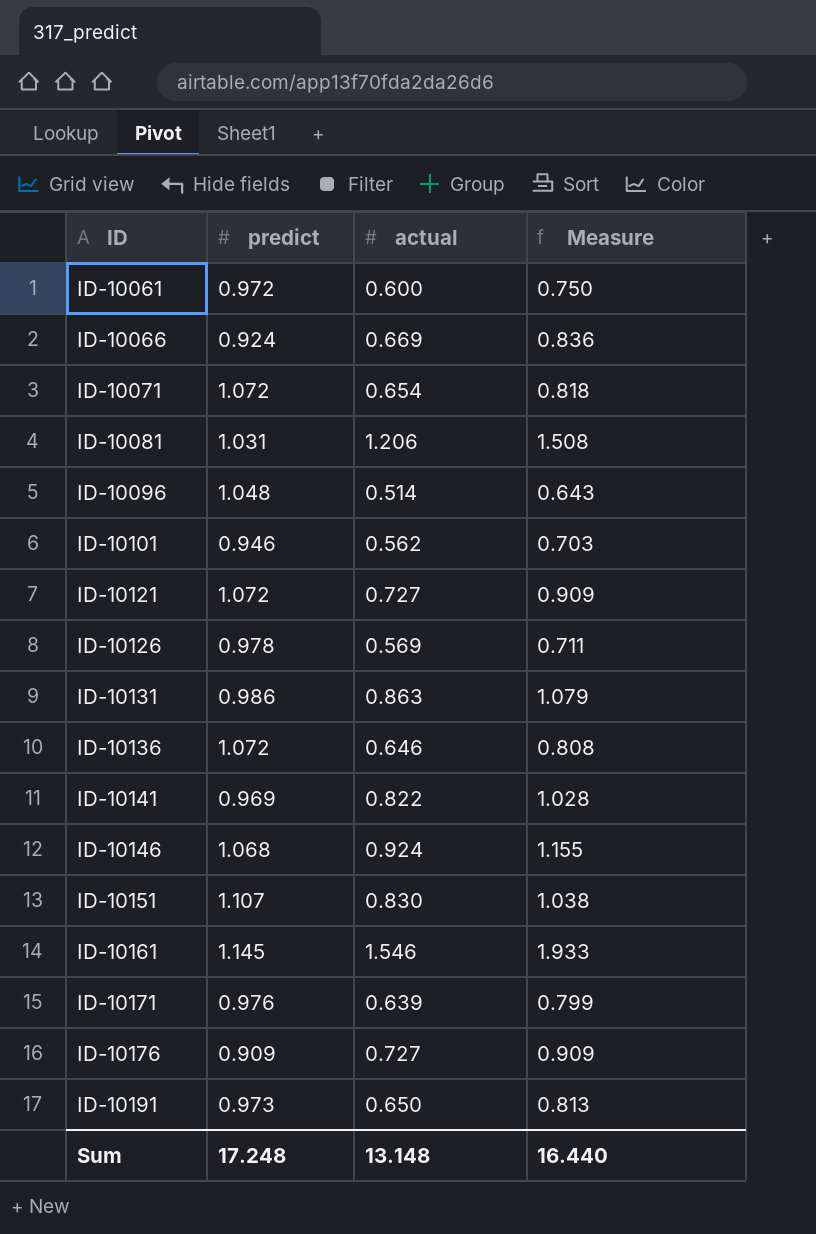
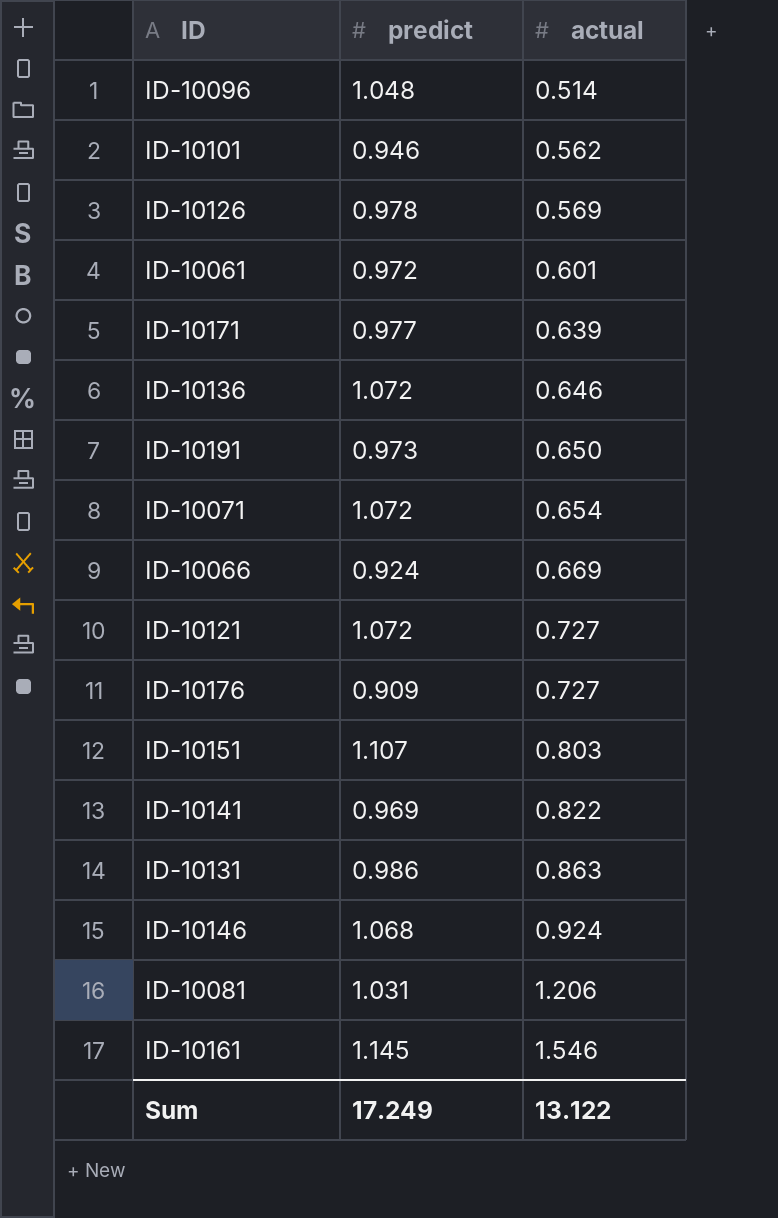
row order: ID ascending -> actual ascending
column Measure | formula: [actual] * 1.25 -> none
ID-10061 | actual: 0.600 -> 0.601
ID-10171 | predict: 0.976 -> 0.977
ID-10151 | actual: 0.830 -> 0.803
Sum | predict: 17.248 -> 17.249
Sum | actual: 13.148 -> 13.122

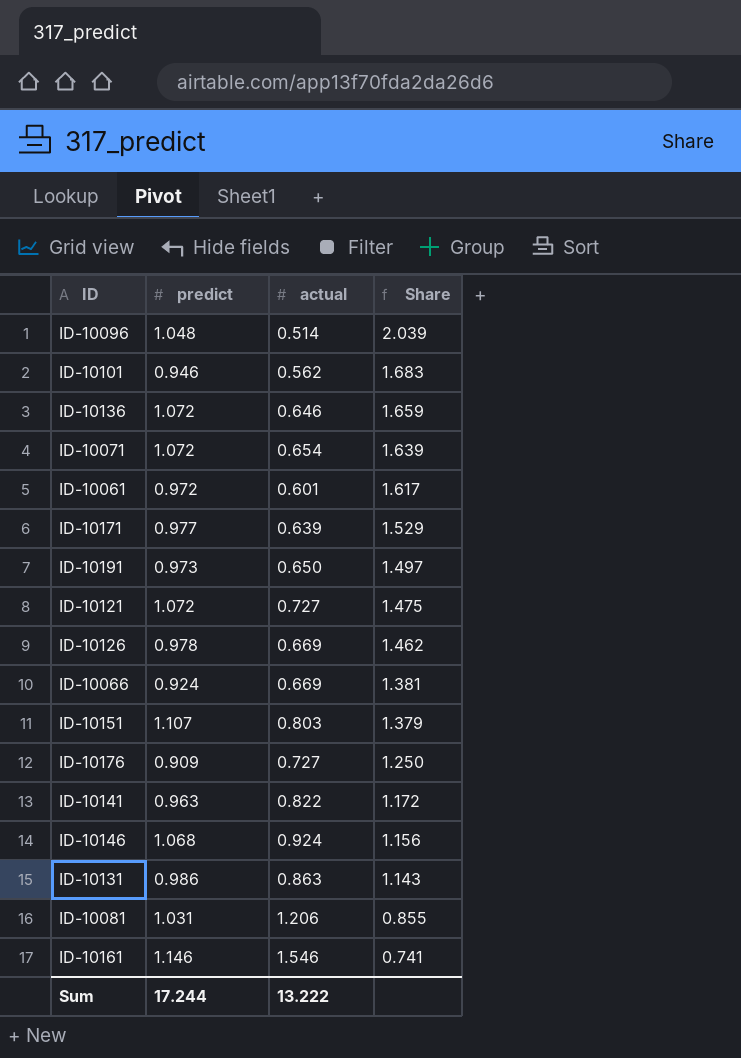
row order: actual ascending -> Share descending
column Share | formula: none -> [predict] / [actual]
ID-10126 | actual: 0.569 -> 0.669
ID-10141 | predict: 0.969 -> 0.963
ID-10161 | predict: 1.145 -> 1.146
Sum | predict: 17.249 -> 17.244
Sum | actual: 13.122 -> 13.222

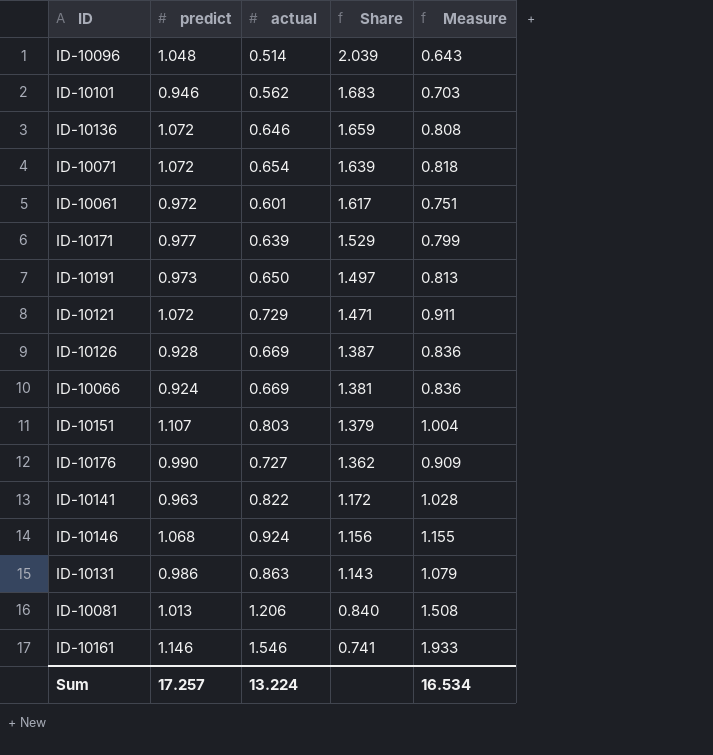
column Measure | formula: none -> [actual] * 1.25
ID-10121 | actual: 0.727 -> 0.729
ID-10121 | Share: 1.475 -> 1.471
ID-10126 | predict: 0.978 -> 0.928
ID-10126 | Share: 1.462 -> 1.387
ID-10176 | predict: 0.909 -> 0.990
ID-10176 | Share: 1.250 -> 1.362
ID-10081 | predict: 1.031 -> 1.013
ID-10081 | Share: 0.855 -> 0.840
Sum | predict: 17.244 -> 17.257
Sum | actual: 13.222 -> 13.224

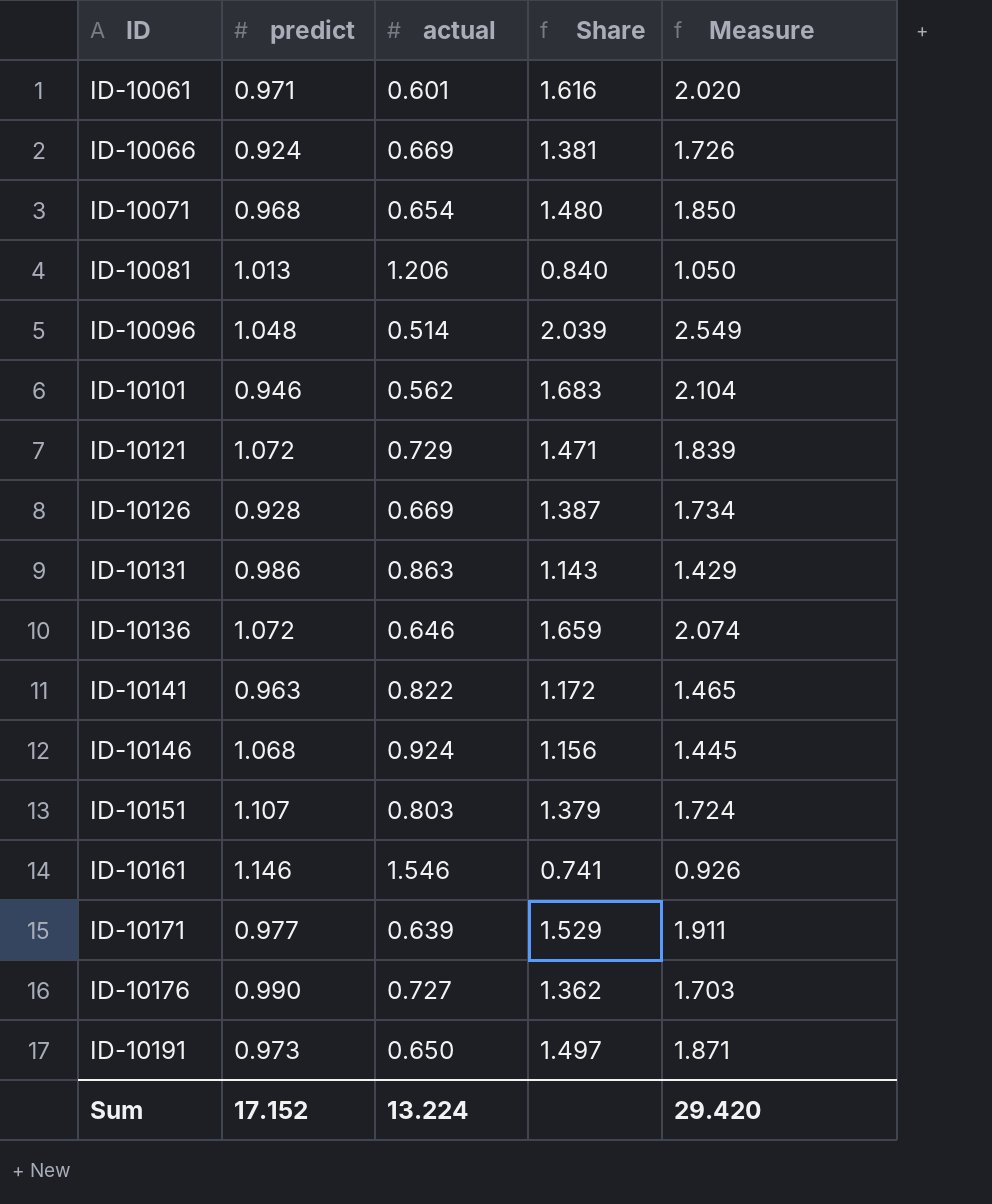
row order: Share descending -> ID ascending
column Measure | formula: [actual] * 1.25 -> [Share] * 1.25
ID-10061 | predict: 0.972 -> 0.971
ID-10061 | Share: 1.617 -> 1.616
ID-10071 | predict: 1.072 -> 0.968
ID-10071 | Share: 1.639 -> 1.480
Sum | predict: 17.257 -> 17.152
Sum | Measure: 16.534 -> 29.420

